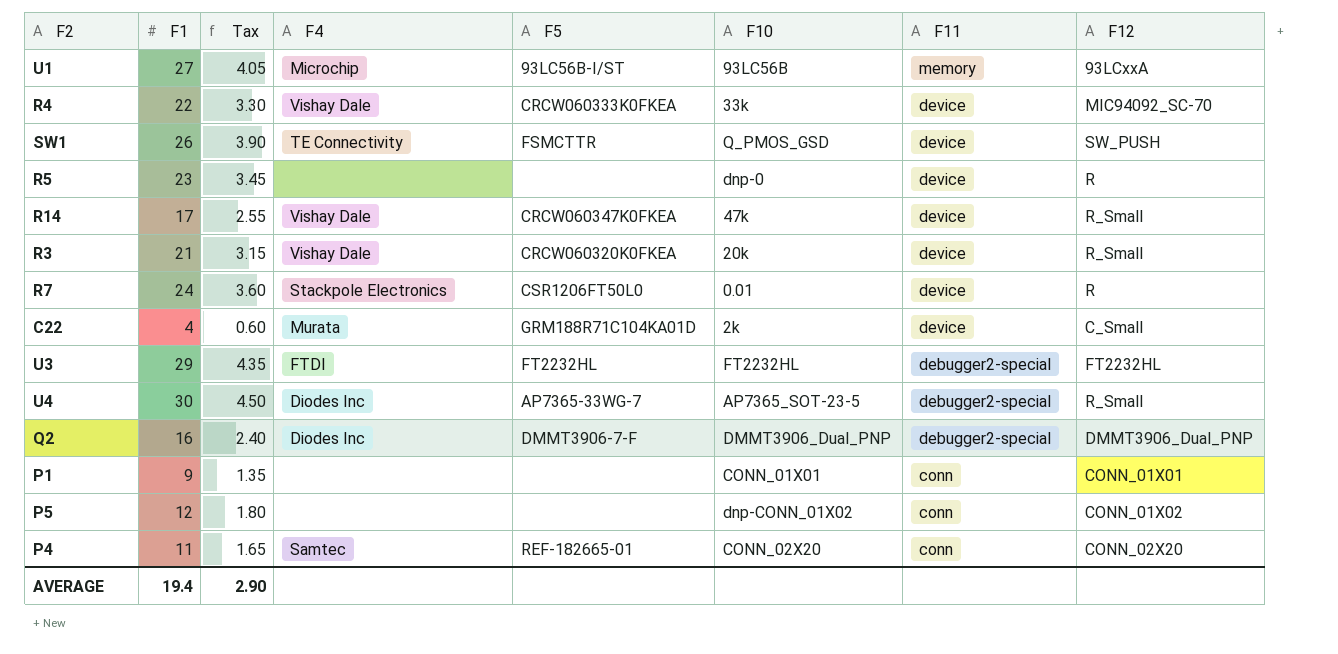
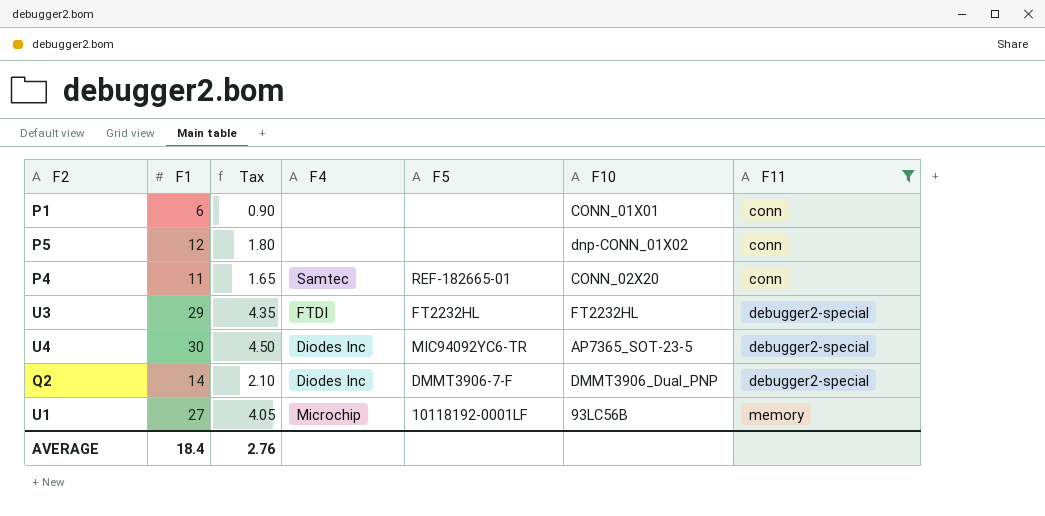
filter: none -> F11 != device
row order: F11 descending -> F11 ascending
column F12 | position: 8 -> none
P1 | F1: 9 -> 6
P1 | Tax: 1.35 -> 0.90
U4 | F5: AP7365-33WG-7 -> MIC94092YC6-TR
Q2 | F1: 16 -> 14
Q2 | Tax: 2.40 -> 2.10
U1 | F5: 93LC56B-I/ST -> 10118192-0001LF
AVERAGE | F1: 19.4 -> 18.4
AVERAGE | Tax: 2.90 -> 2.76

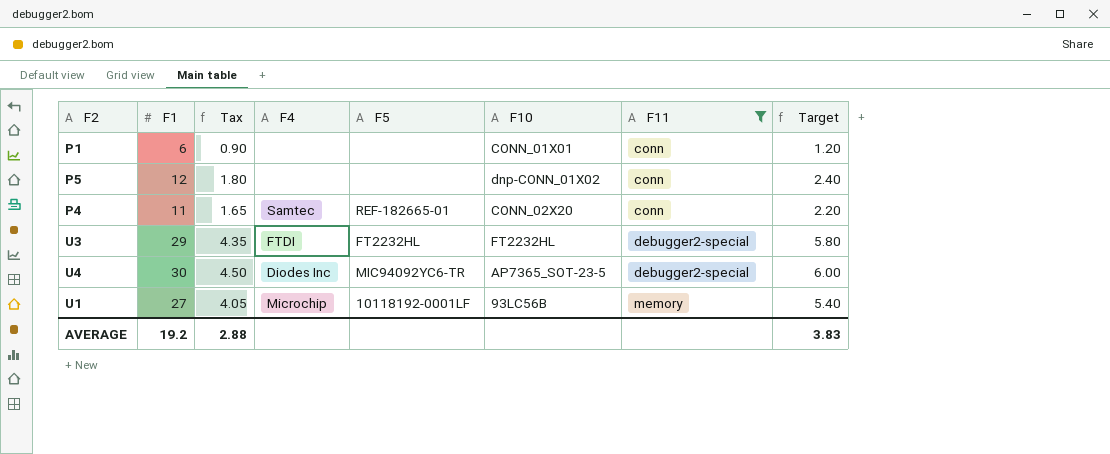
column Target | formula: none -> [F1] * 0.2
row Q2: 14 | 2.10 | Diodes Inc | DMMT3906-7-F | DMMT3906_Dual_PNP | debugger2-special -> none
AVERAGE | F1: 18.4 -> 19.2
AVERAGE | Tax: 2.76 -> 2.88

